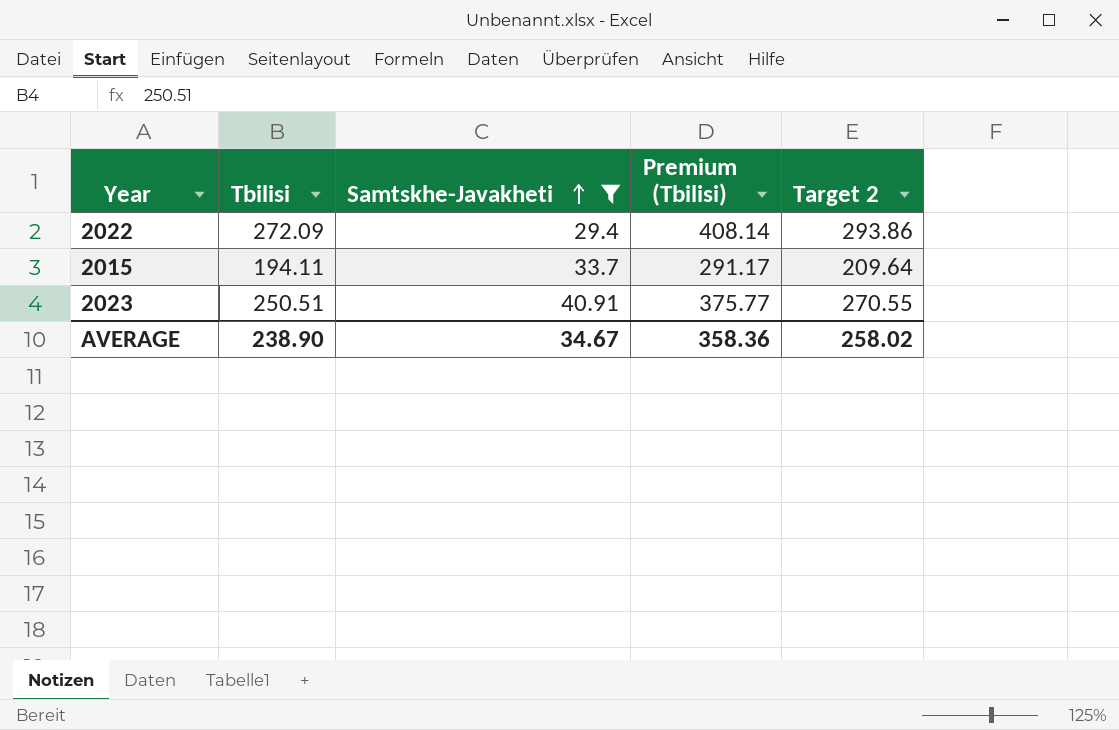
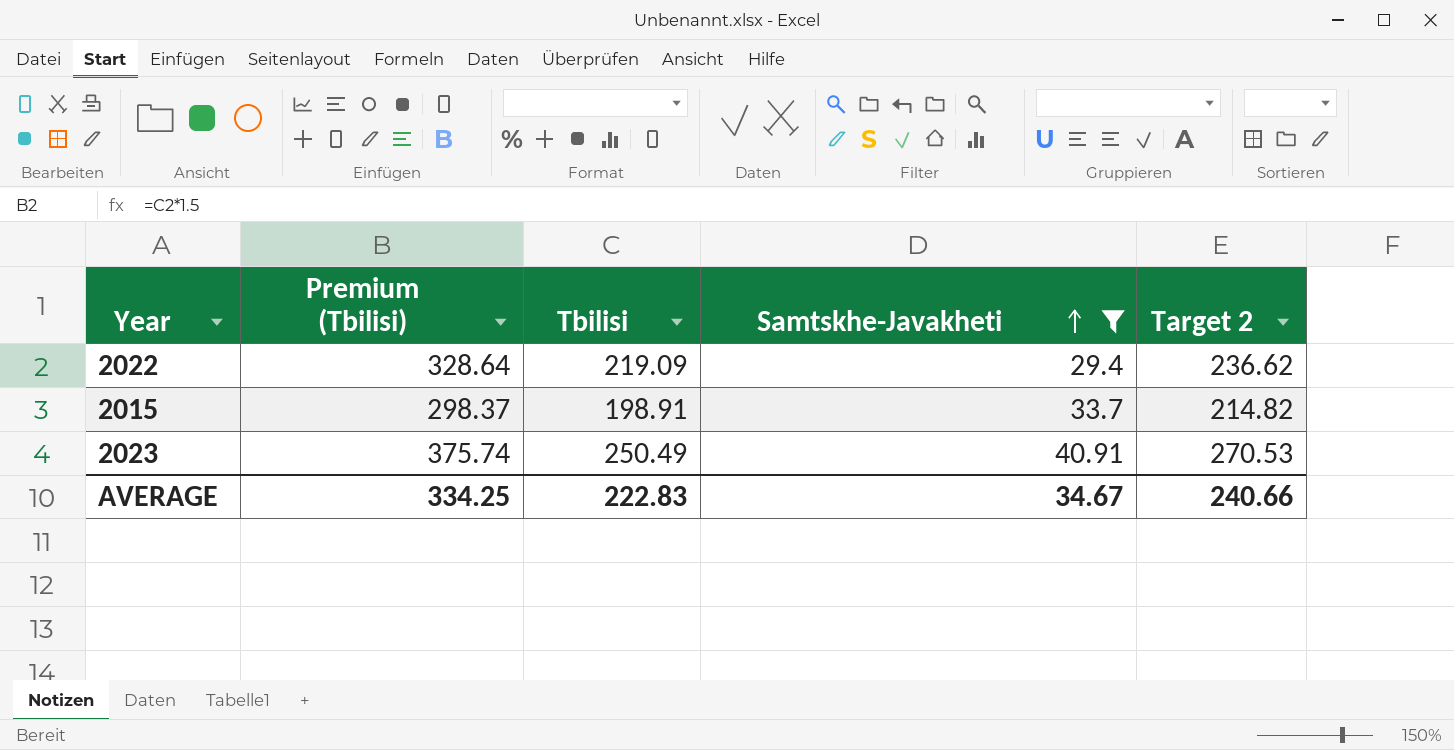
column Premium (Tbilisi) | position: 4 -> 2
2022 | Premium (Tbilisi): 408.14 -> 328.64
2022 | Tbilisi: 272.09 -> 219.09
2022 | Target 2: 293.86 -> 236.62
2015 | Premium (Tbilisi): 291.17 -> 298.37
2015 | Tbilisi: 194.11 -> 198.91
2015 | Target 2: 209.64 -> 214.82
2023 | Premium (Tbilisi): 375.77 -> 375.74
2023 | Tbilisi: 250.51 -> 250.49
2023 | Target 2: 270.55 -> 270.53
AVERAGE | Premium (Tbilisi): 358.36 -> 334.25
AVERAGE | Tbilisi: 238.90 -> 222.83
AVERAGE | Target 2: 258.02 -> 240.66

